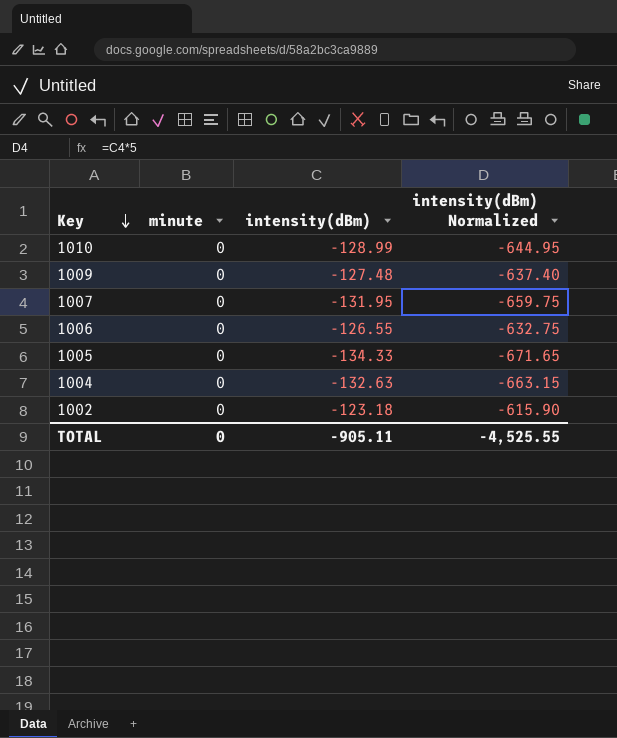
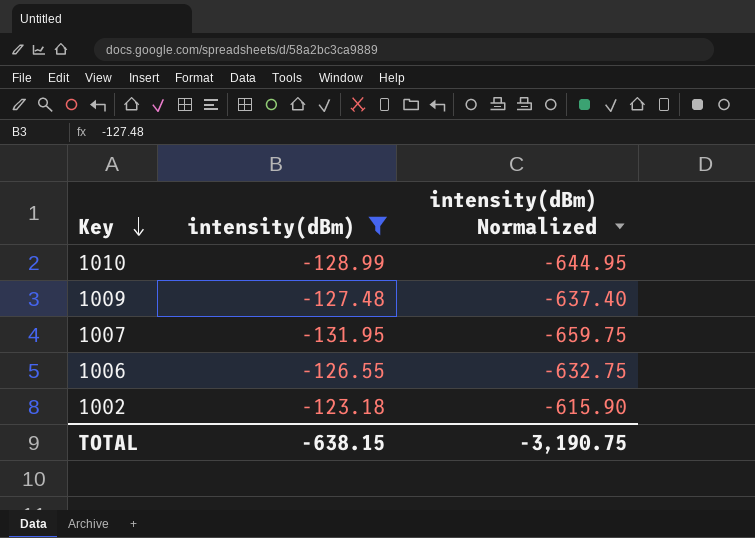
filter: none -> intensity(dBm) >= -131.95
column minute | position: 2 -> none
TOTAL | intensity(dBm): -905.11 -> -638.15
TOTAL | intensity(dBm) Normalized: -4,525.55 -> -3,190.75

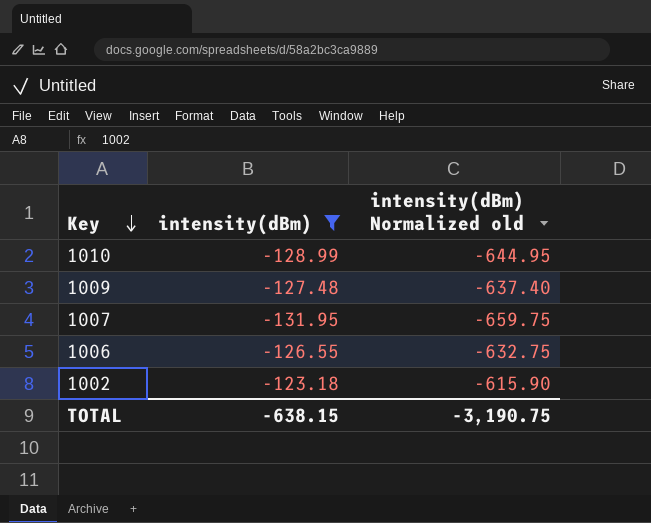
column name: intensity(dBm) Normalized -> intensity(dBm) Normalized old

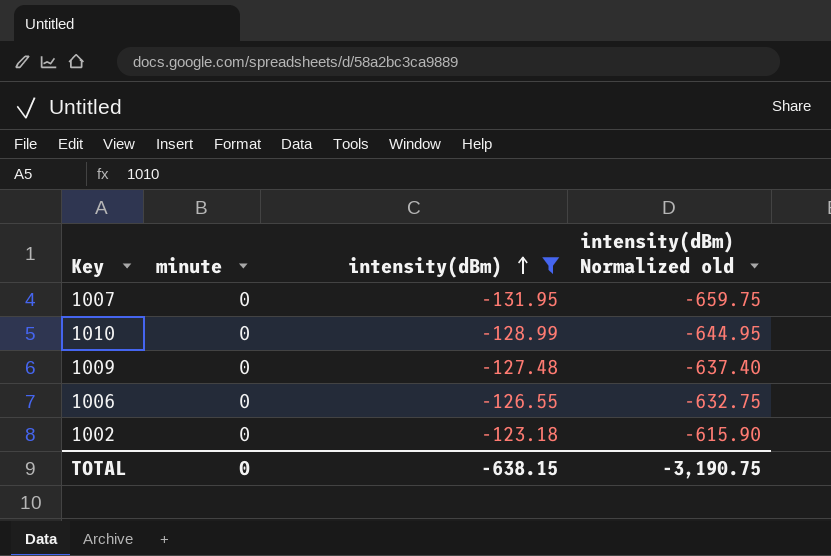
row order: Key descending -> intensity(dBm) ascending
column minute | position: none -> 2

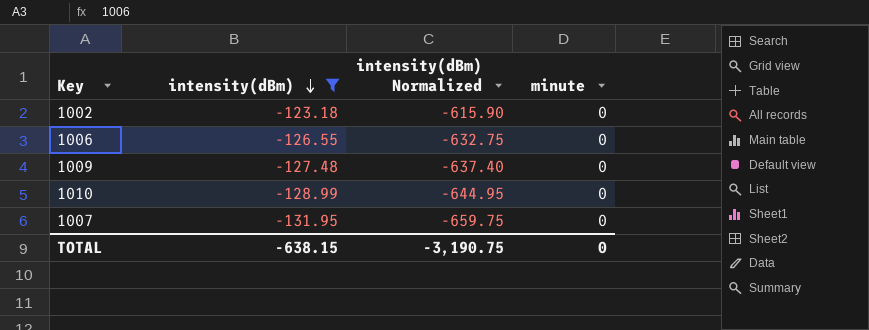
row order: intensity(dBm) ascending -> intensity(dBm) descending
column name: intensity(dBm) Normalized old -> intensity(dBm) Normalized
column minute | position: 2 -> 4

